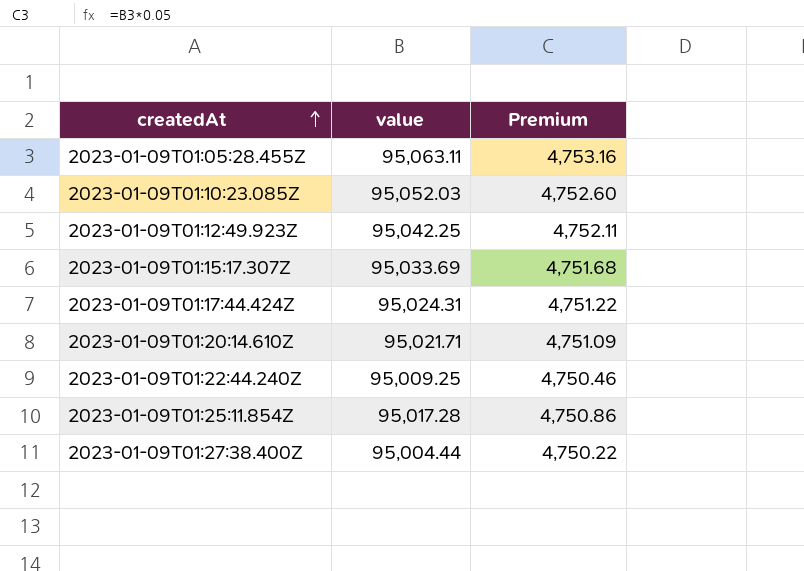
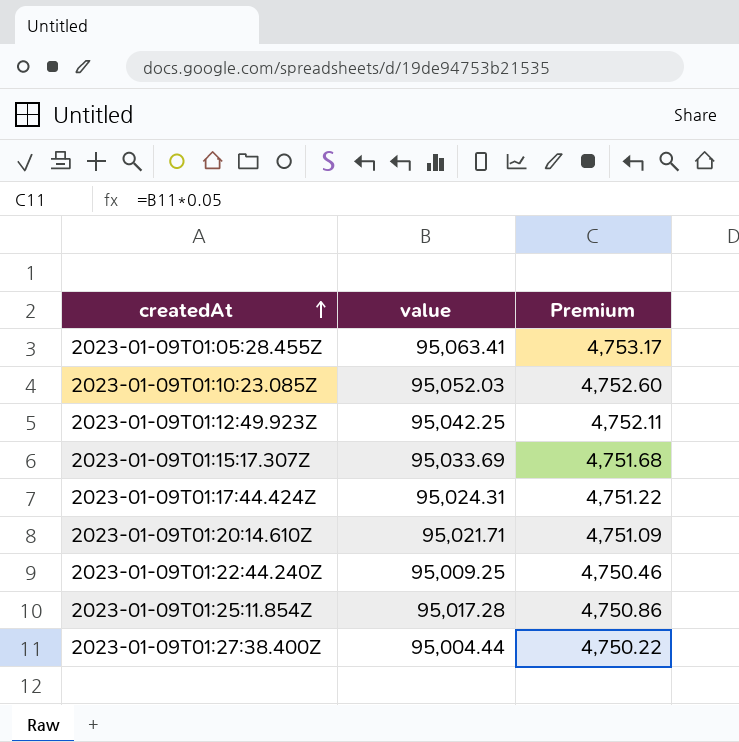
2023-01-09T01:05:28.455Z | value: 95,063.11 -> 95,063.41
2023-01-09T01:05:28.455Z | Premium: 4,753.16 -> 4,753.17

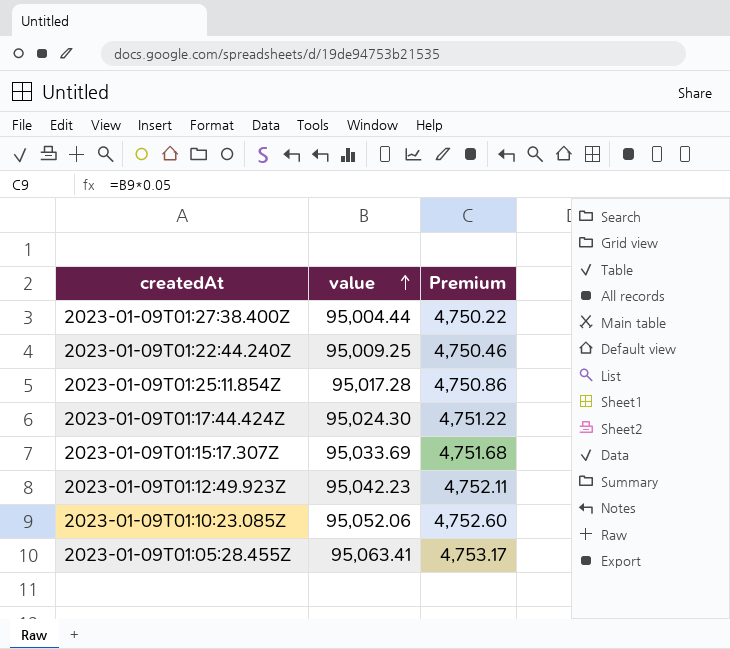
row order: createdAt ascending -> value ascending
row 2023-01-09T01:20:14.610Z: 95,021.71 | 4,751.09 -> none
2023-01-09T01:17:44.424Z | value: 95,024.31 -> 95,024.30
2023-01-09T01:12:49.923Z | value: 95,042.25 -> 95,042.23
2023-01-09T01:10:23.085Z | value: 95,052.03 -> 95,052.06

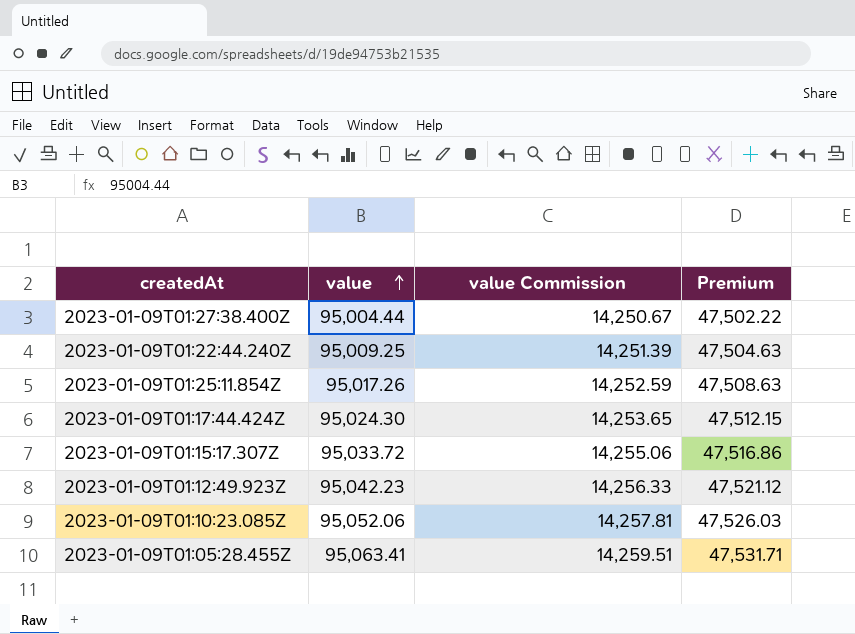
column value Commission | formula: none -> [value] * 0.15
column Premium | formula: [value] * 0.05 -> [value] * 0.5
2023-01-09T01:25:11.854Z | value: 95,017.28 -> 95,017.26
2023-01-09T01:15:17.307Z | value: 95,033.69 -> 95,033.72

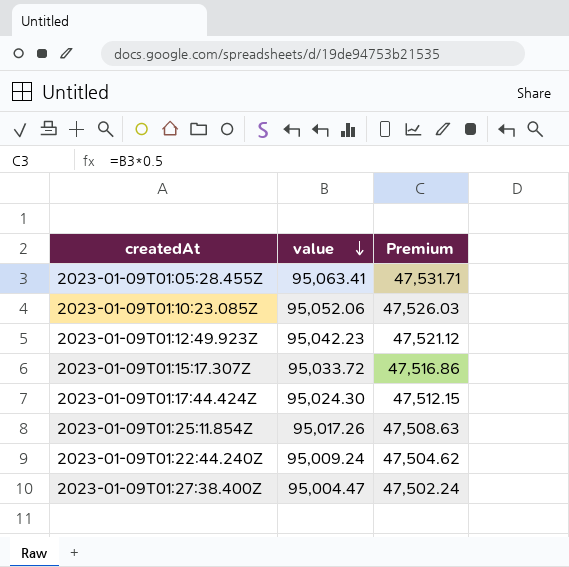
row order: value ascending -> value descending
column value Commission | formula: [value] * 0.15 -> none
2023-01-09T01:22:44.240Z | value: 95,009.25 -> 95,009.24
2023-01-09T01:22:44.240Z | Premium: 47,504.63 -> 47,504.62
2023-01-09T01:27:38.400Z | value: 95,004.44 -> 95,004.47
2023-01-09T01:27:38.400Z | Premium: 47,502.22 -> 47,502.24

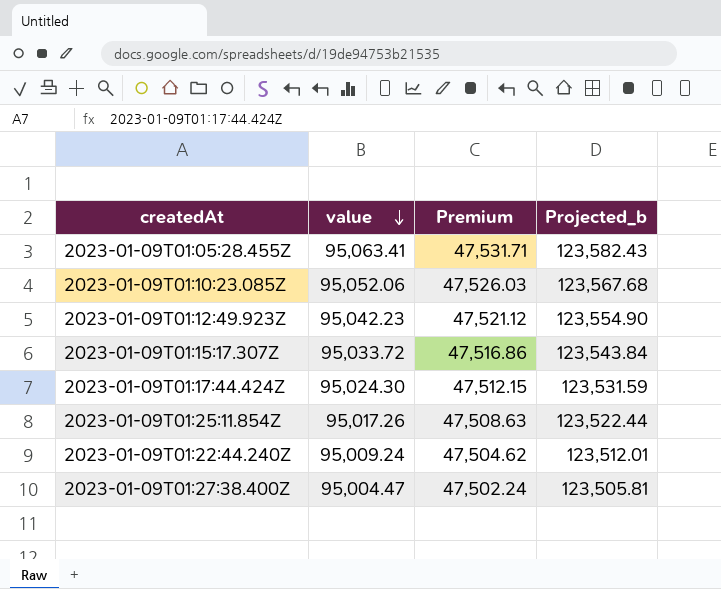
column Projected_b | formula: none -> [value] * 1.3

